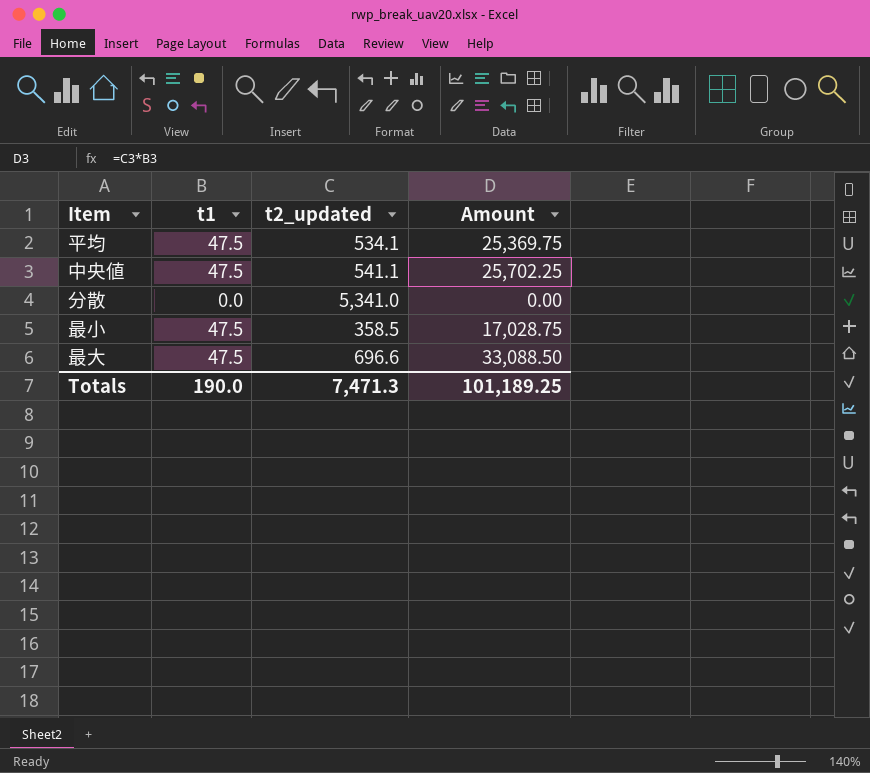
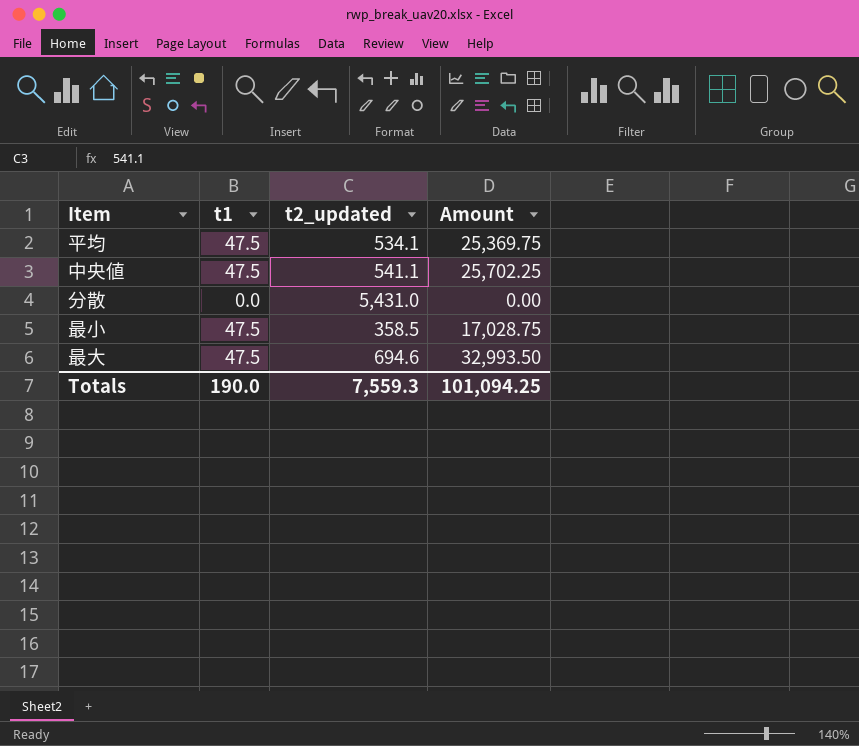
分散 | t2_updated: 5,341.0 -> 5,431.0
最大 | t2_updated: 696.6 -> 694.6
最大 | Amount: 33,088.50 -> 32,993.50
Totals | t2_updated: 7,471.3 -> 7,559.3
Totals | Amount: 101,189.25 -> 101,094.25

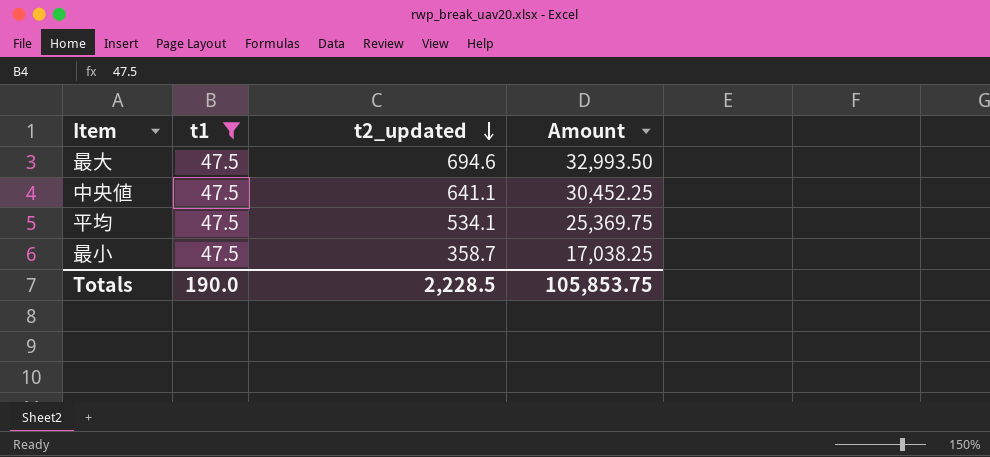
filter: none -> t1 = 47.5
row order: none -> t2_updated descending
中央値 | t2_updated: 541.1 -> 641.1
中央値 | Amount: 25,702.25 -> 30,452.25
最小 | t2_updated: 358.5 -> 358.7
最小 | Amount: 17,028.75 -> 17,038.25
Totals | t2_updated: 7,559.3 -> 2,228.5
Totals | Amount: 101,094.25 -> 105,853.75

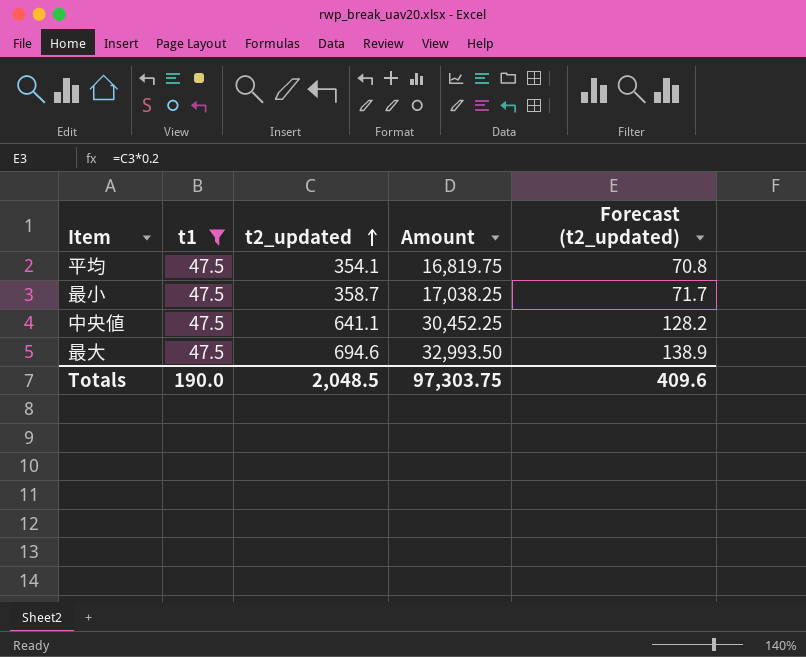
row order: t2_updated descending -> t2_updated ascending
column Forecast (t2_updated) | formula: none -> [t2_updated] * 0.2
平均 | t2_updated: 534.1 -> 354.1
平均 | Amount: 25,369.75 -> 16,819.75
Totals | t2_updated: 2,228.5 -> 2,048.5
Totals | Amount: 105,853.75 -> 97,303.75

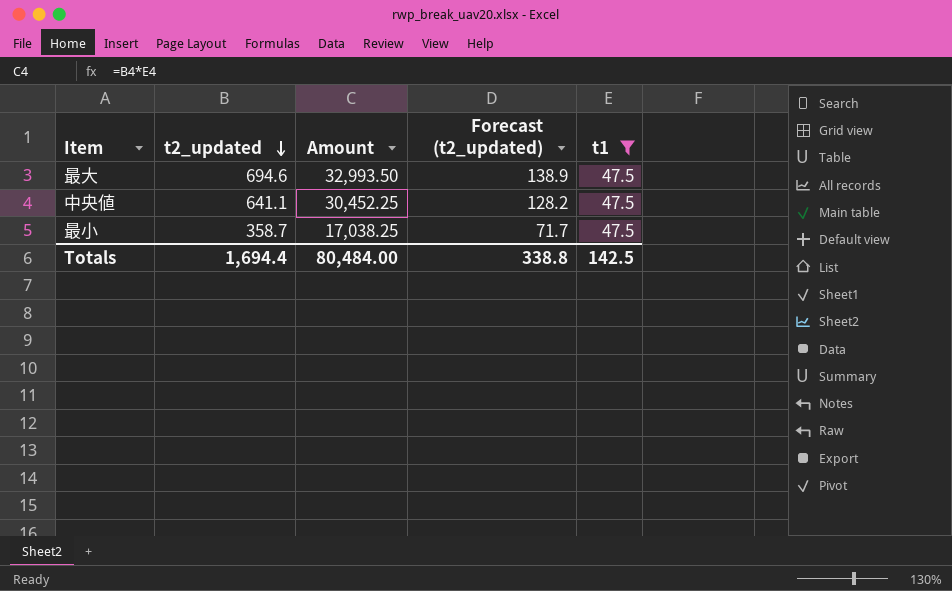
row order: t2_updated ascending -> t2_updated descending
column t1 | position: 2 -> 5
row 平均: 47.5 | 354.1 | 16,819.75 | 70.8 -> none
Totals | t2_updated: 2,048.5 -> 1,694.4
Totals | Amount: 97,303.75 -> 80,484.00
Totals | Forecast (t2_updated): 409.6 -> 338.8
Totals | t1: 190.0 -> 142.5

